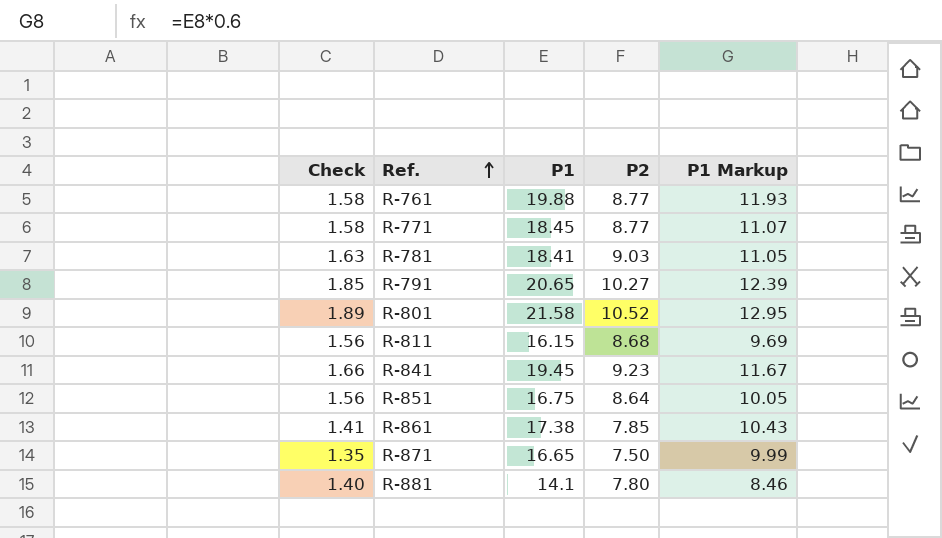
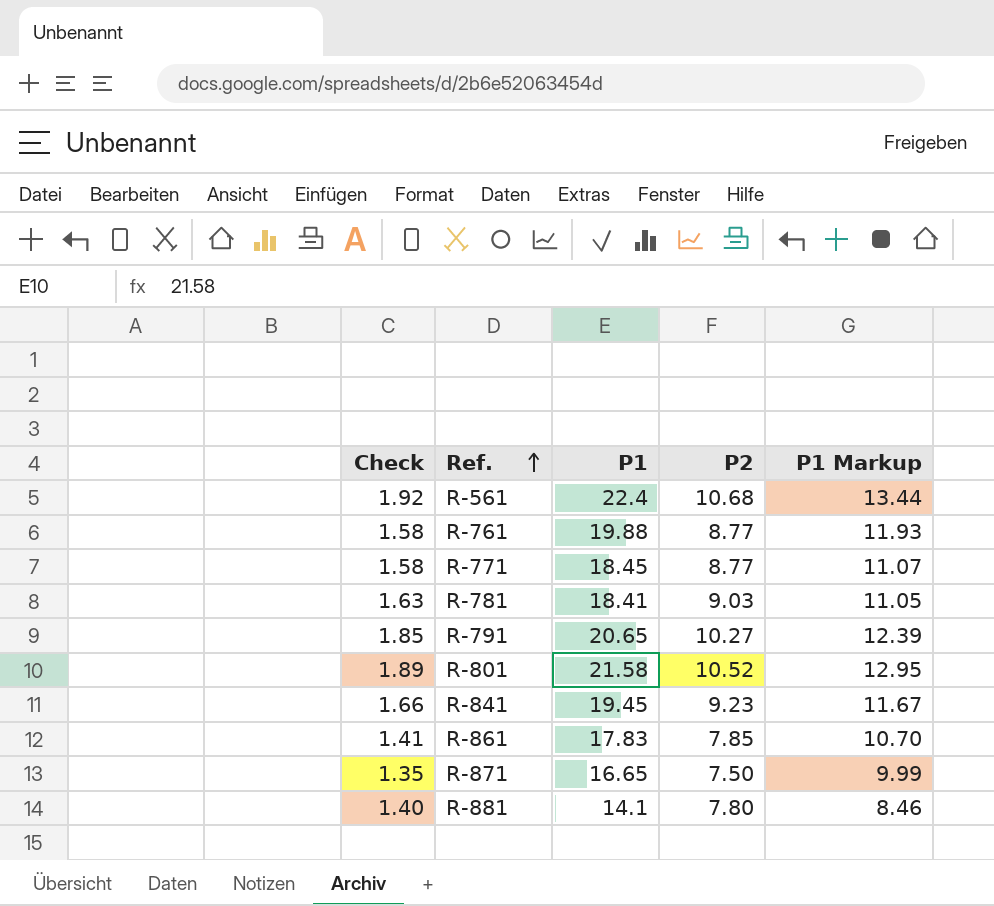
row R-811: 1.56 | 16.15 | 8.68 | 9.69 -> none
row R-851: 1.56 | 16.75 | 8.64 | 10.05 -> none
row R-561: none -> 1.92 | 22.4 | 10.68 | 13.44
R-861 | P1: 17.38 -> 17.83
R-861 | P1 Markup: 10.43 -> 10.70

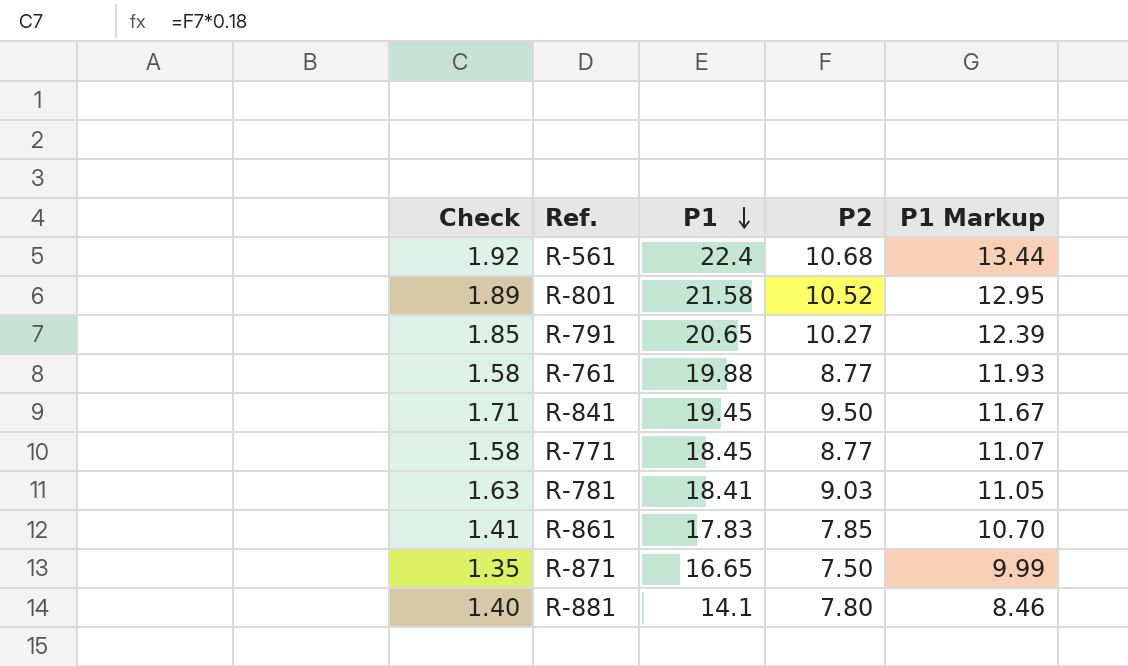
row order: Ref. ascending -> P1 descending
R-841 | Check: 1.66 -> 1.71
R-841 | P2: 9.23 -> 9.50

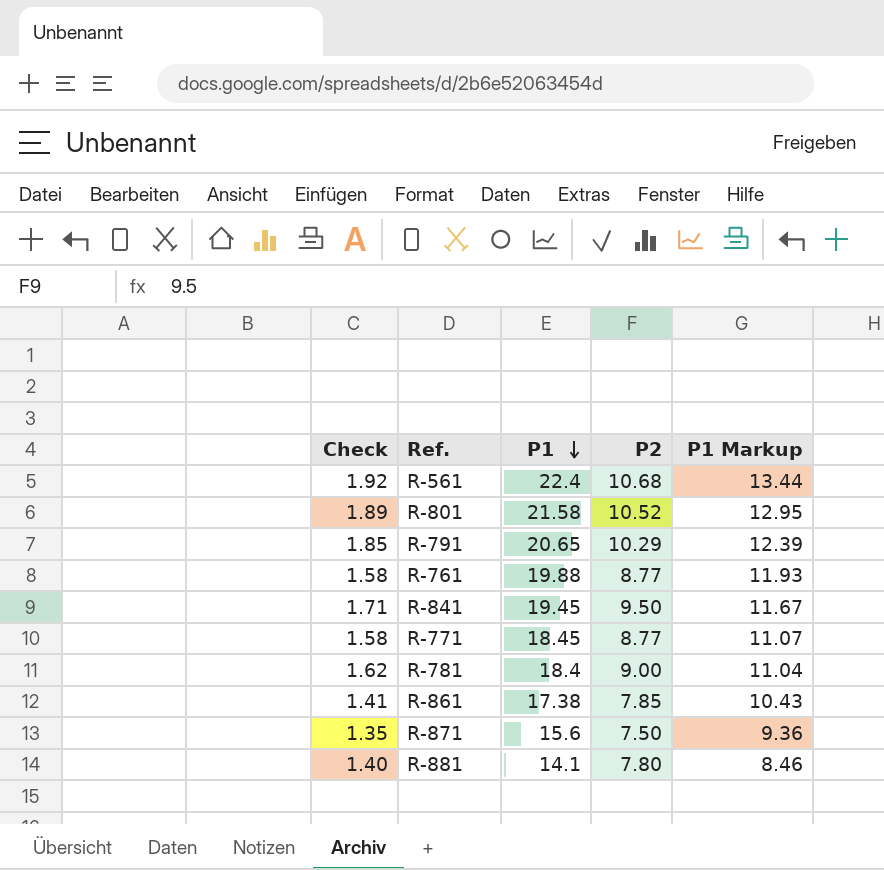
R-791 | P2: 10.27 -> 10.29
R-781 | Check: 1.63 -> 1.62
R-781 | P1: 18.41 -> 18.4
R-781 | P2: 9.03 -> 9.00
R-781 | P1 Markup: 11.05 -> 11.04
R-861 | P1: 17.83 -> 17.38
R-861 | P1 Markup: 10.70 -> 10.43
R-871 | P1: 16.65 -> 15.6
R-871 | P1 Markup: 9.99 -> 9.36

